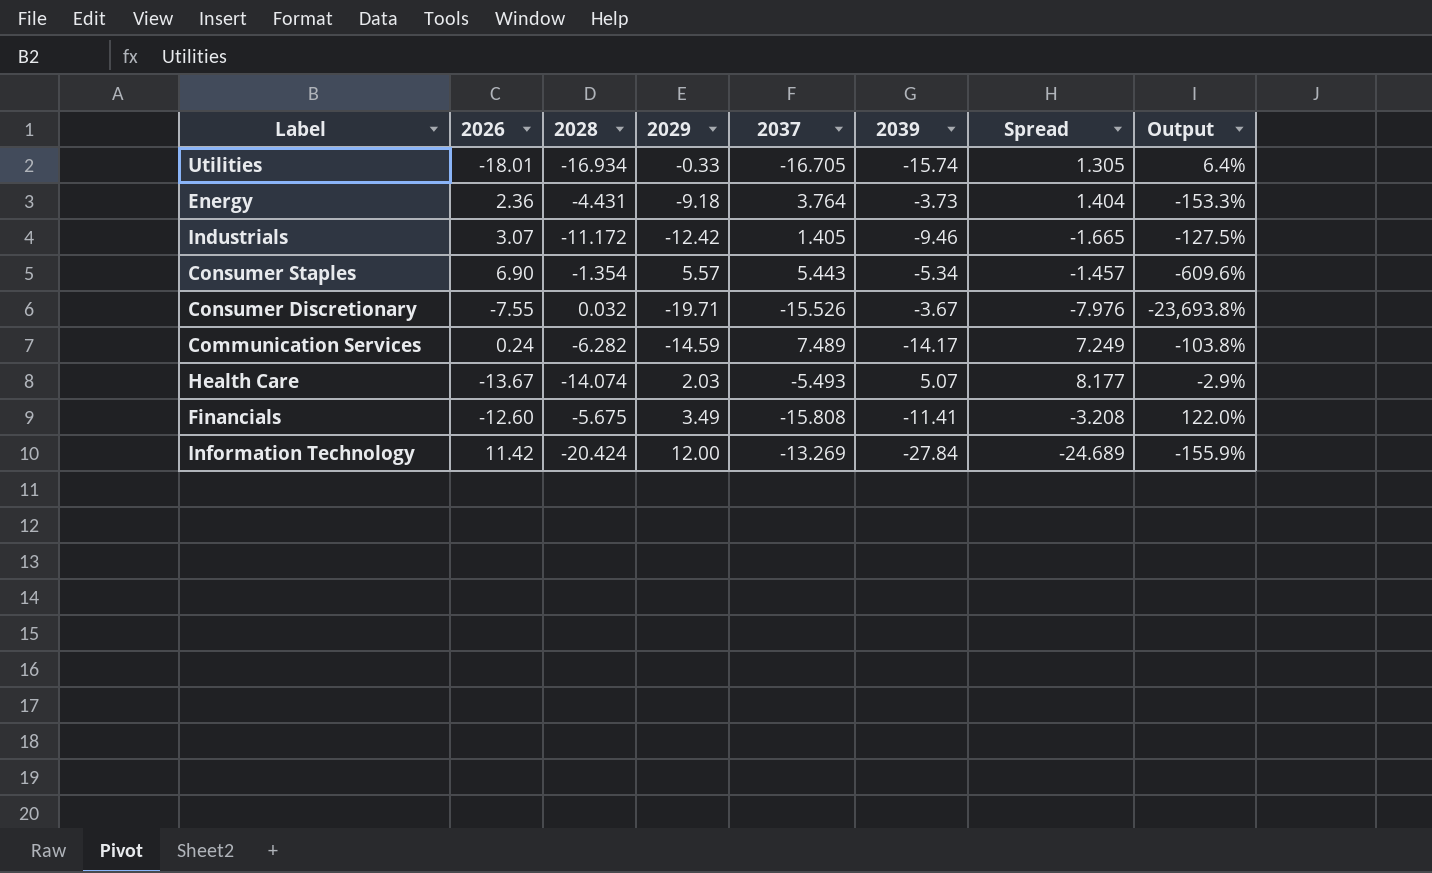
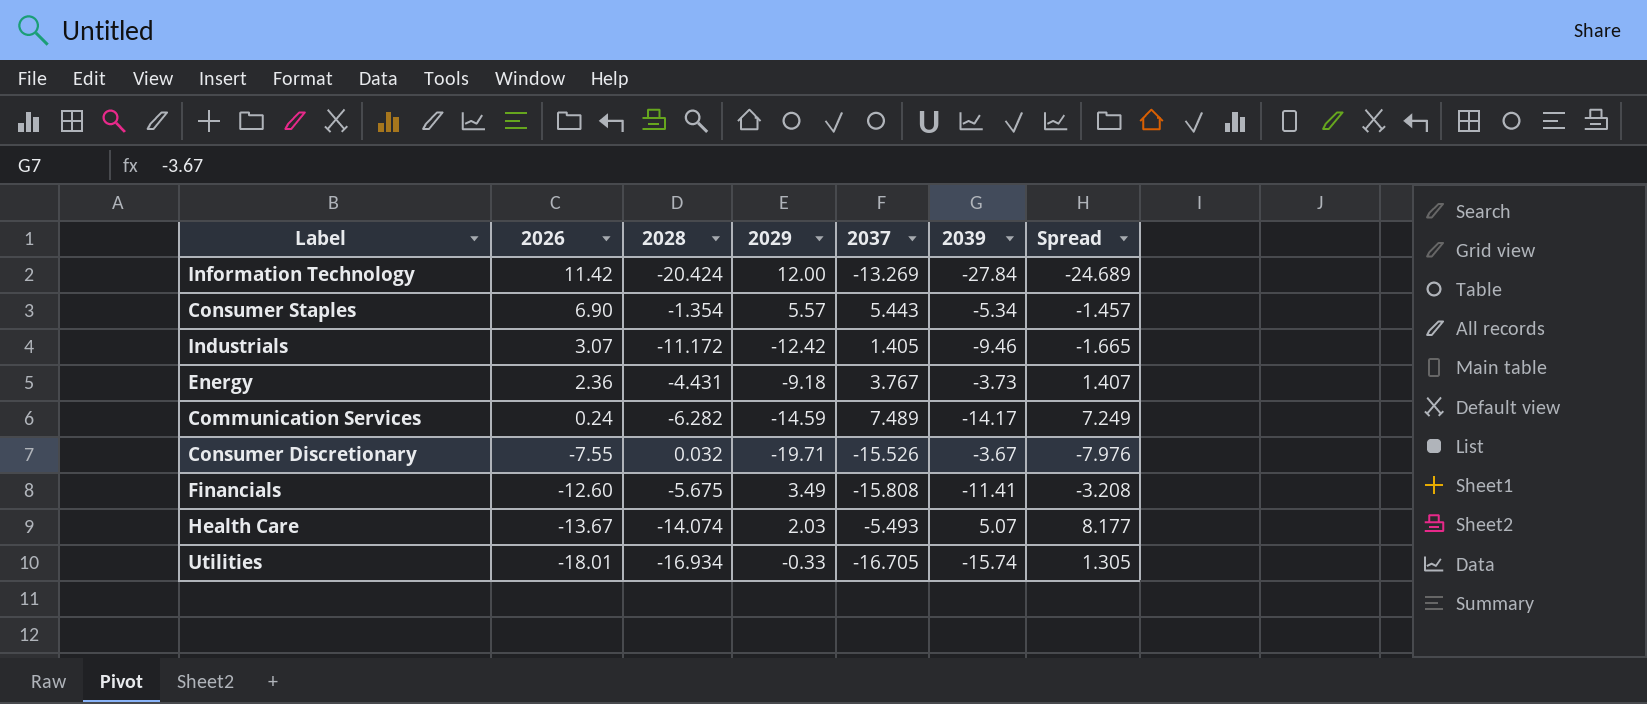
row order: none -> 2026 descending
column Output | formula: ([2026] - [2028]) / [2028] -> none
Energy | 2037: 3.764 -> 3.767
Energy | Spread: 1.404 -> 1.407

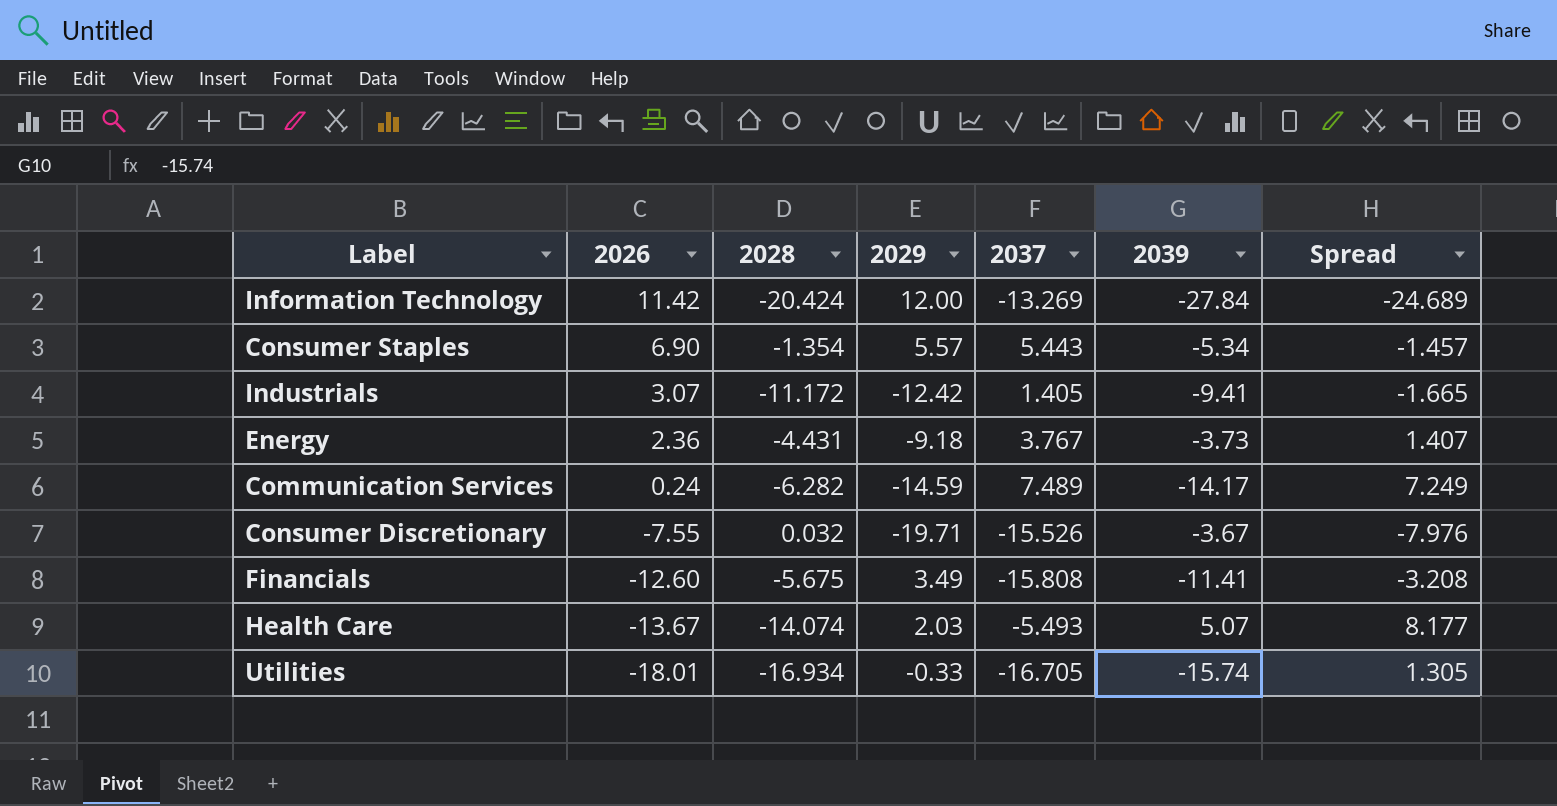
Industrials | 2039: -9.46 -> -9.41

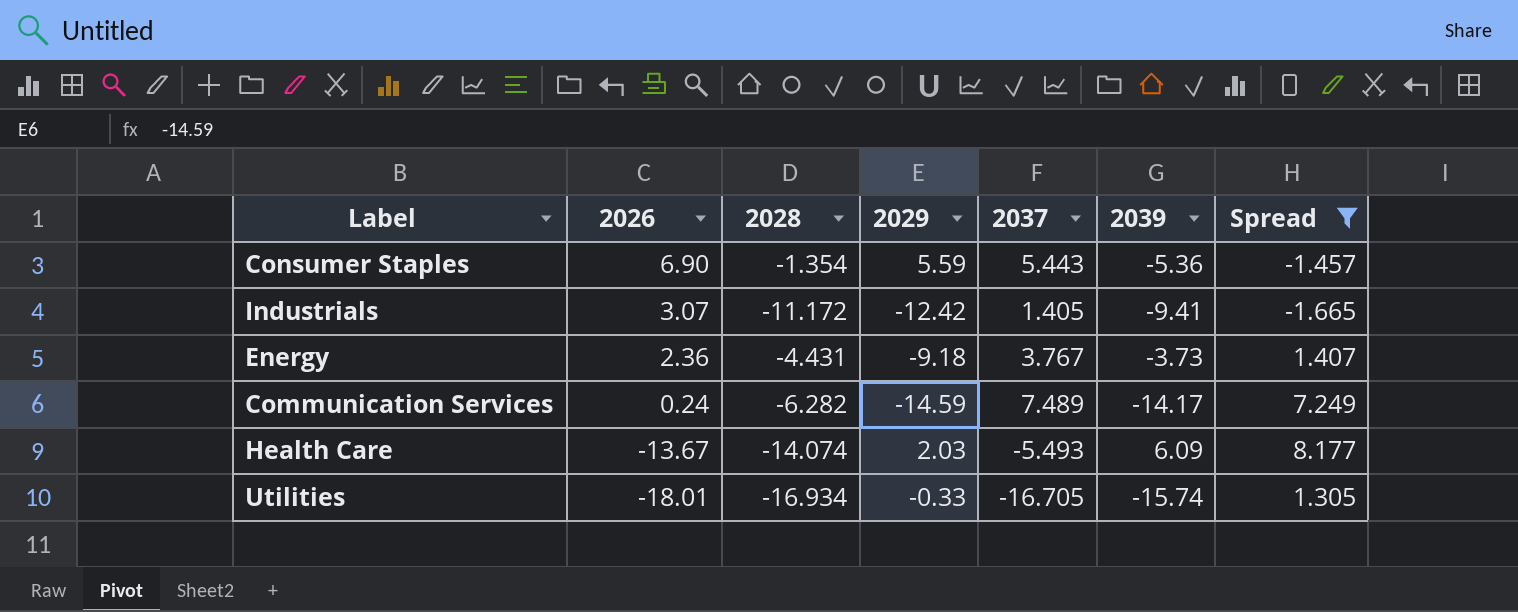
filter: none -> Spread >= -1.665
Consumer Staples | 2029: 5.57 -> 5.59
Consumer Staples | 2039: -5.34 -> -5.36
Health Care | 2039: 5.07 -> 6.09

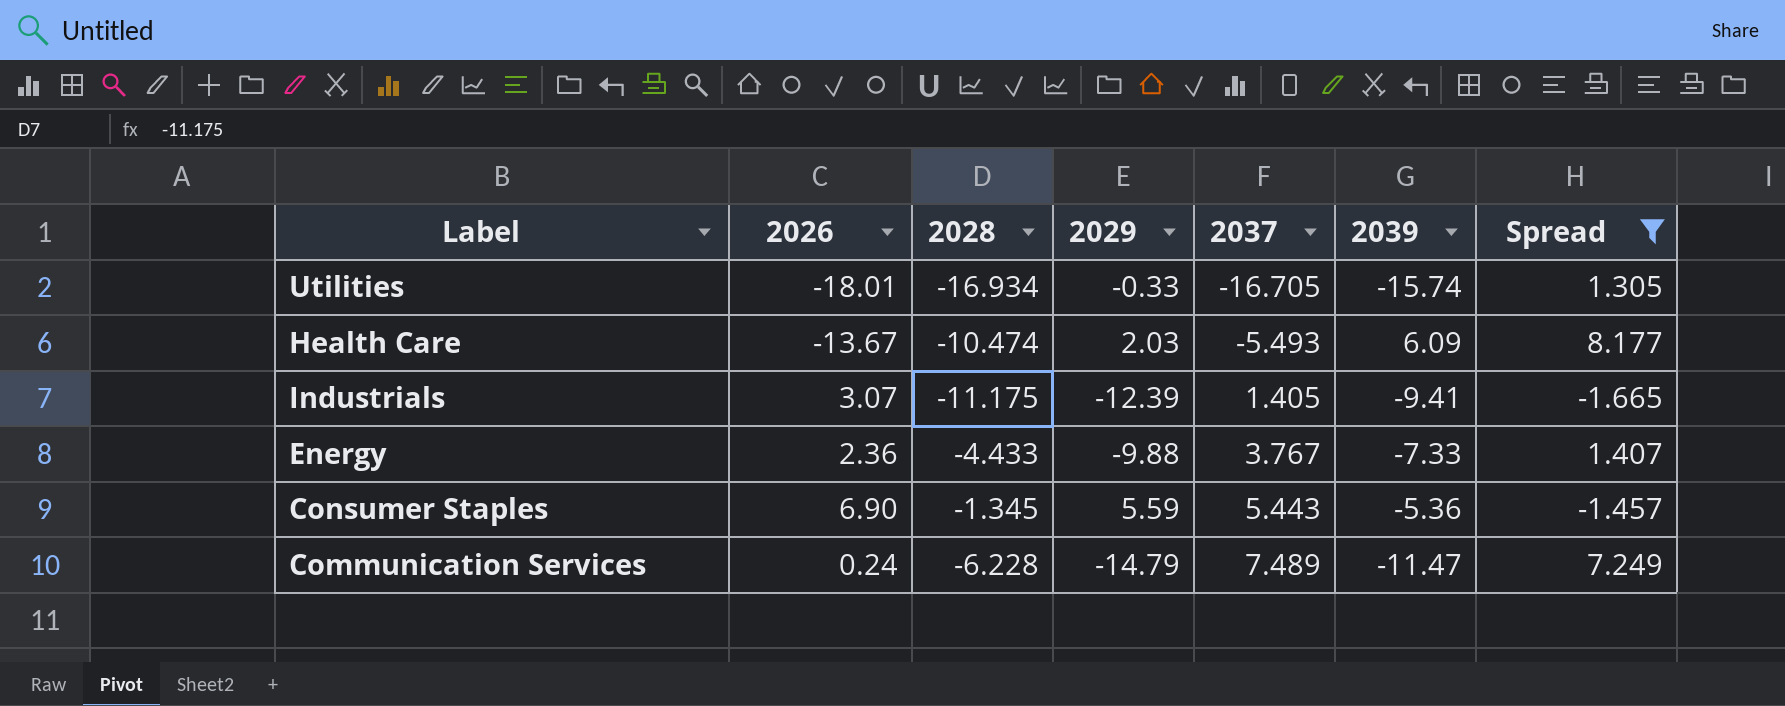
row order: 2026 descending -> 2037 ascending
Health Care | 2028: -14.074 -> -10.474
Industrials | 2028: -11.172 -> -11.175
Industrials | 2029: -12.42 -> -12.39
Energy | 2028: -4.431 -> -4.433
Energy | 2029: -9.18 -> -9.88
Energy | 2039: -3.73 -> -7.33
Consumer Staples | 2028: -1.354 -> -1.345
Communication Services | 2028: -6.282 -> -6.228
Communication Services | 2029: -14.59 -> -14.79
Communication Services | 2039: -14.17 -> -11.47

